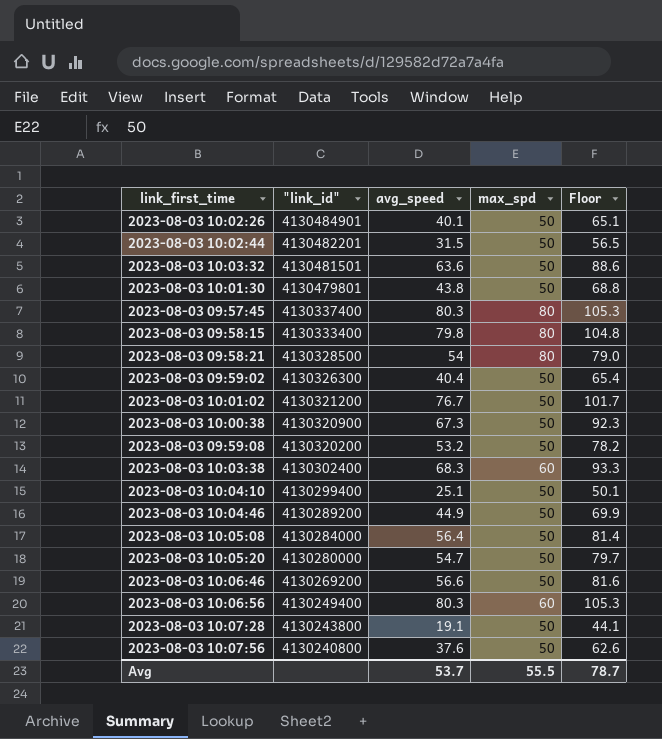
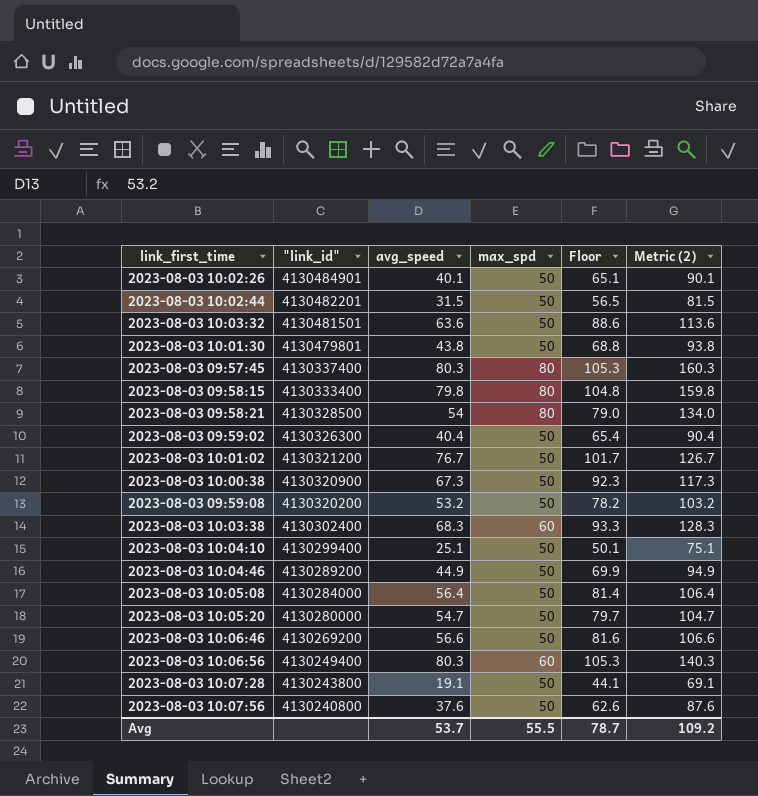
column Metric (2) | formula: none -> [avg_speed] + [max_spd]

